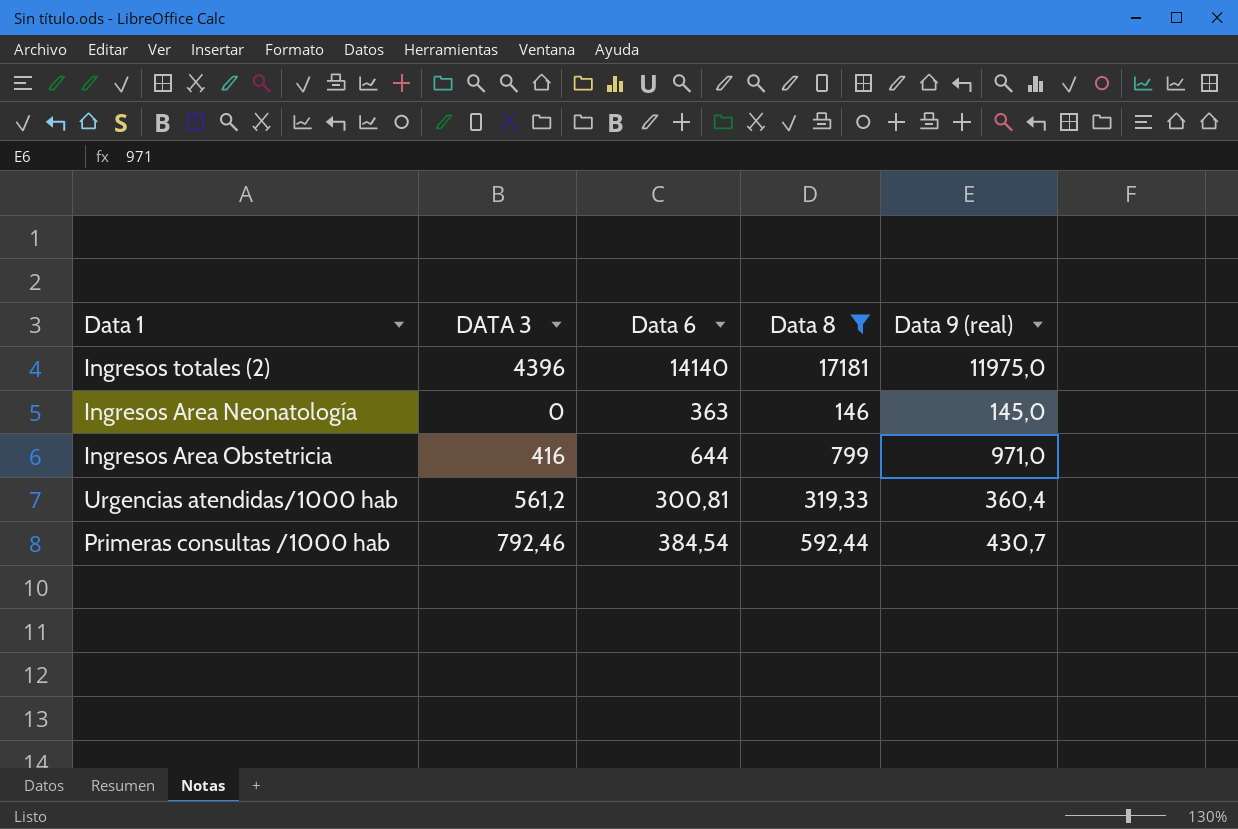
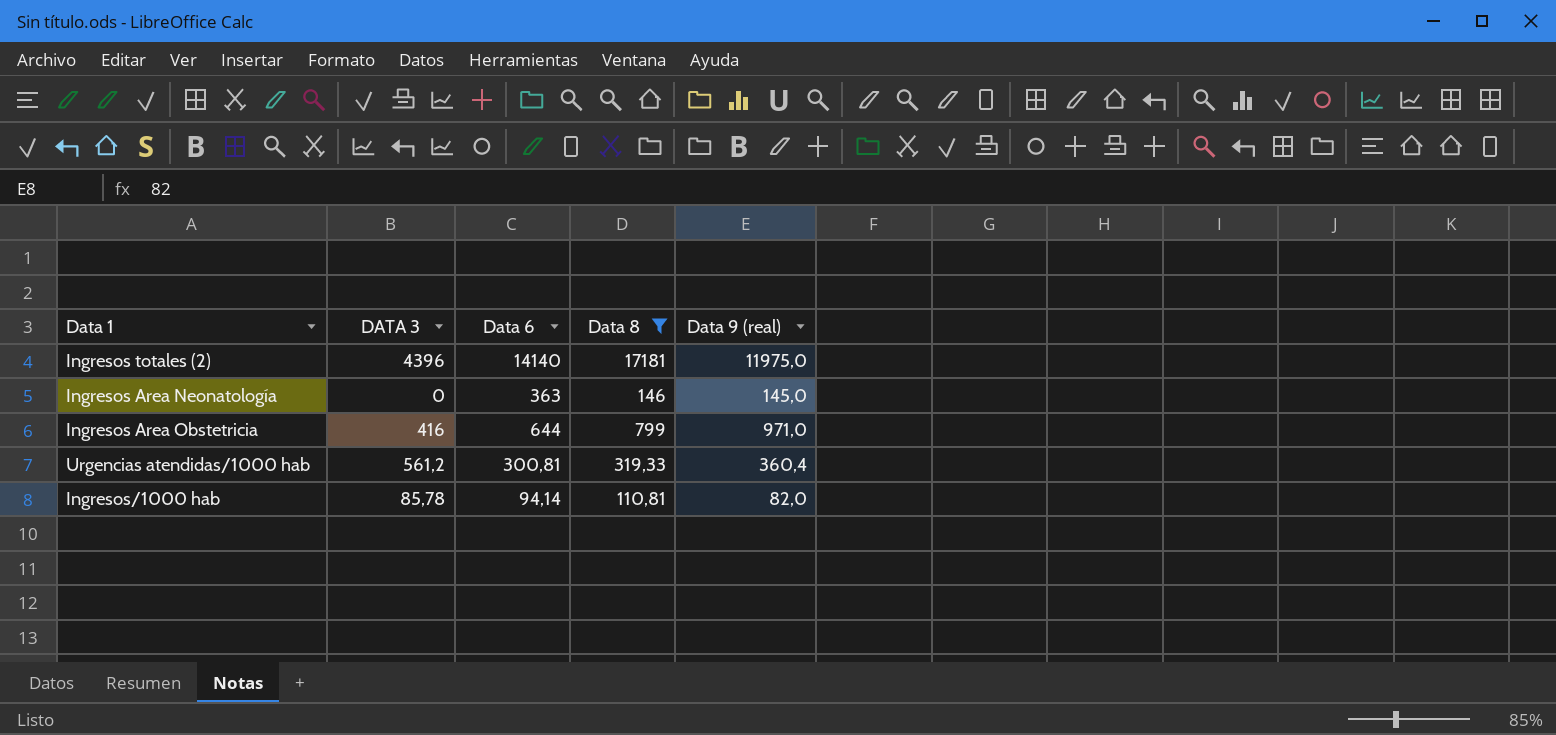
row Primeras consultas /1000 hab: 792,46 | 384,54 | 592,44 | 430,7 -> none
row Ingresos/1000 hab: none -> 85,78 | 94,14 | 110,81 | 82,0

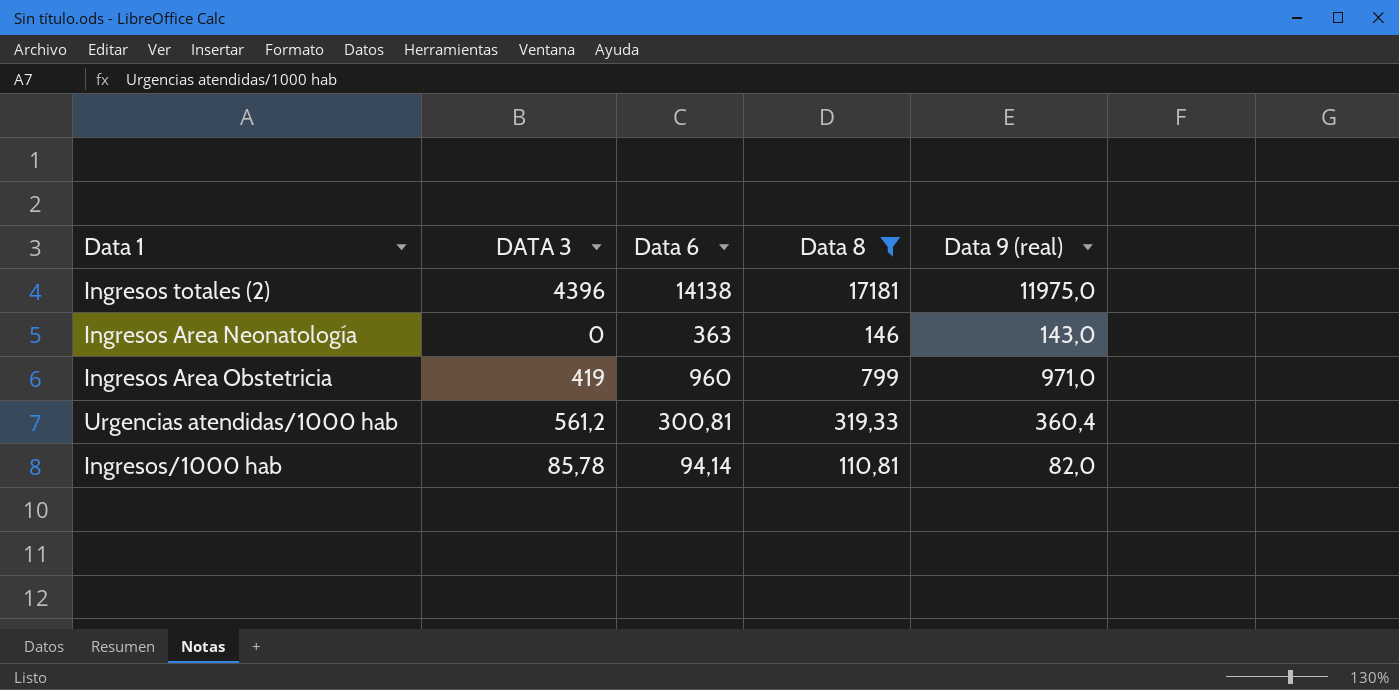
Ingresos totales (2) | Data 6: 14140 -> 14138
Ingresos Area Neonatología | Data 9 (real): 145,0 -> 143,0
Ingresos Area Obstetricia | DATA 3: 416 -> 419
Ingresos Area Obstetricia | Data 6: 644 -> 960

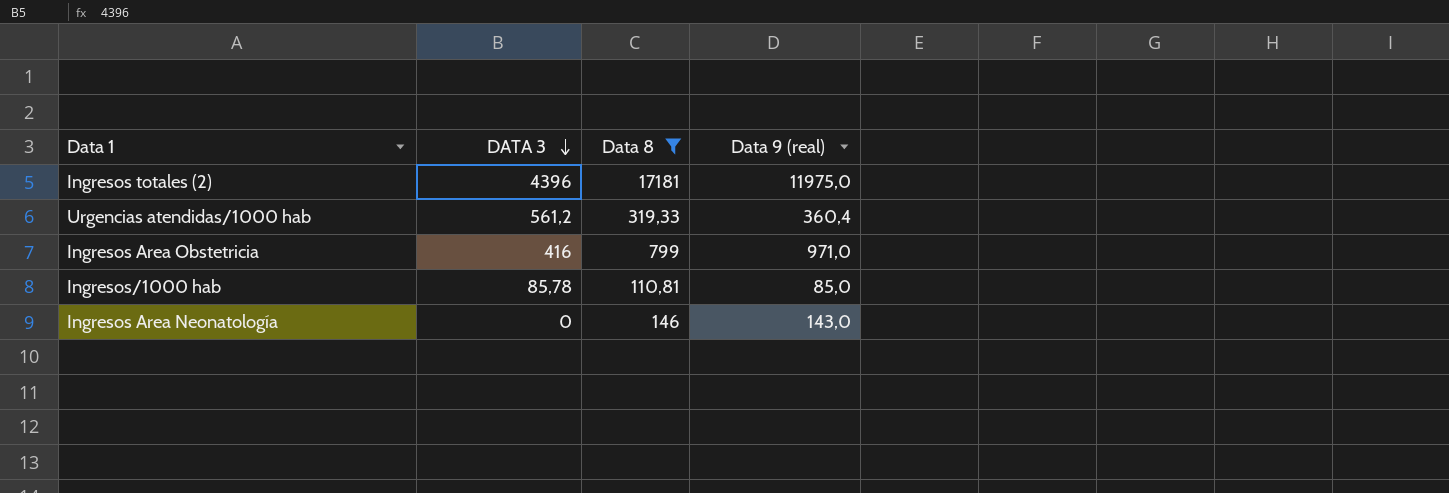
row order: none -> DATA 3 descending
column Data 6 | position: 3 -> none
Ingresos Area Obstetricia | DATA 3: 419 -> 416
Ingresos/1000 hab | Data 9 (real): 82,0 -> 85,0

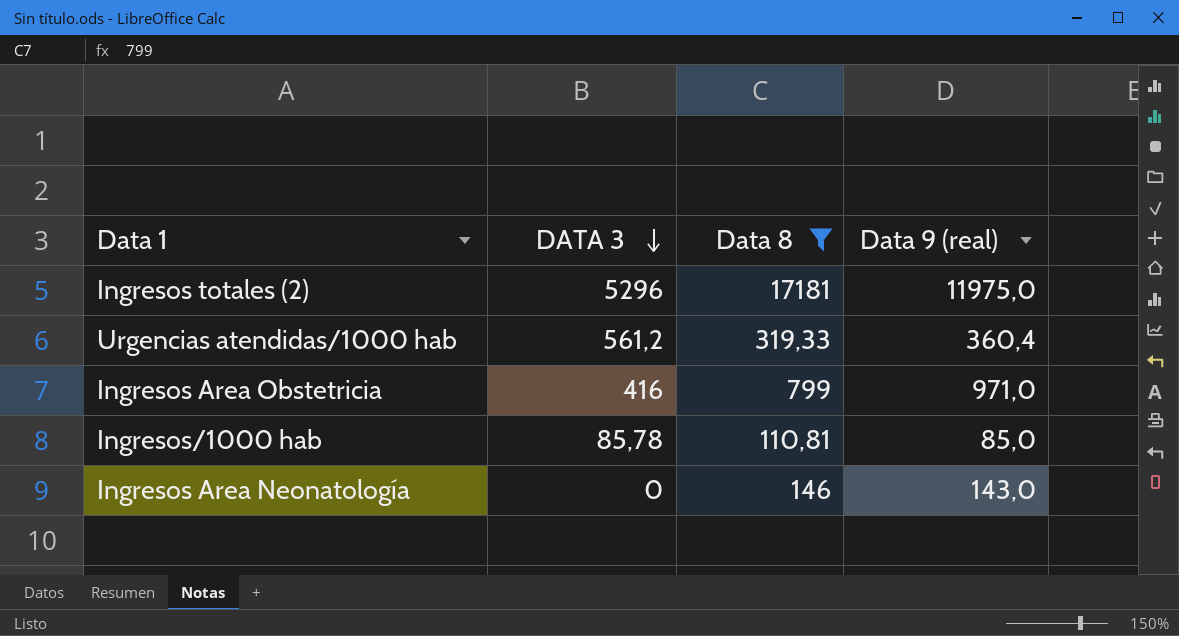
Ingresos totales (2) | DATA 3: 4396 -> 5296

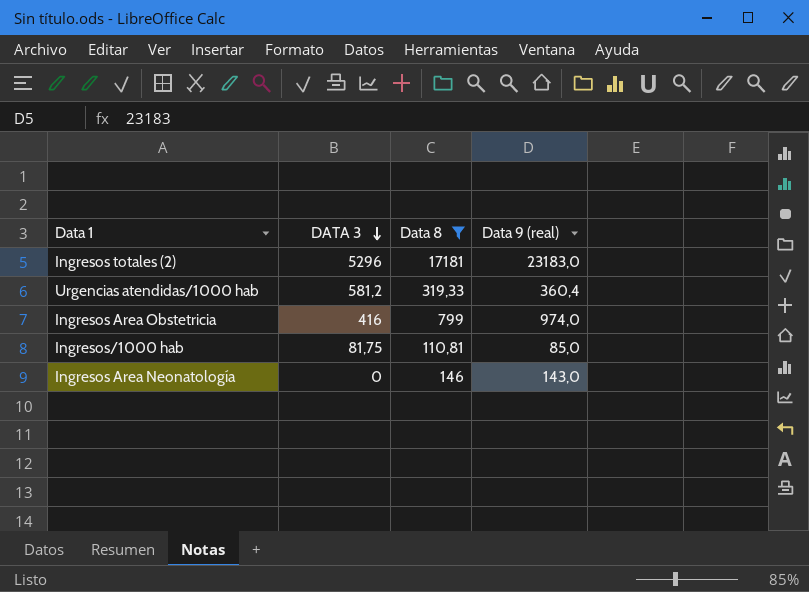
Ingresos totales (2) | Data 9 (real): 11975,0 -> 23183,0
Urgencias atendidas/1000 hab | DATA 3: 561,2 -> 581,2
Ingresos Area Obstetricia | Data 9 (real): 971,0 -> 974,0
Ingresos/1000 hab | DATA 3: 85,78 -> 81,75

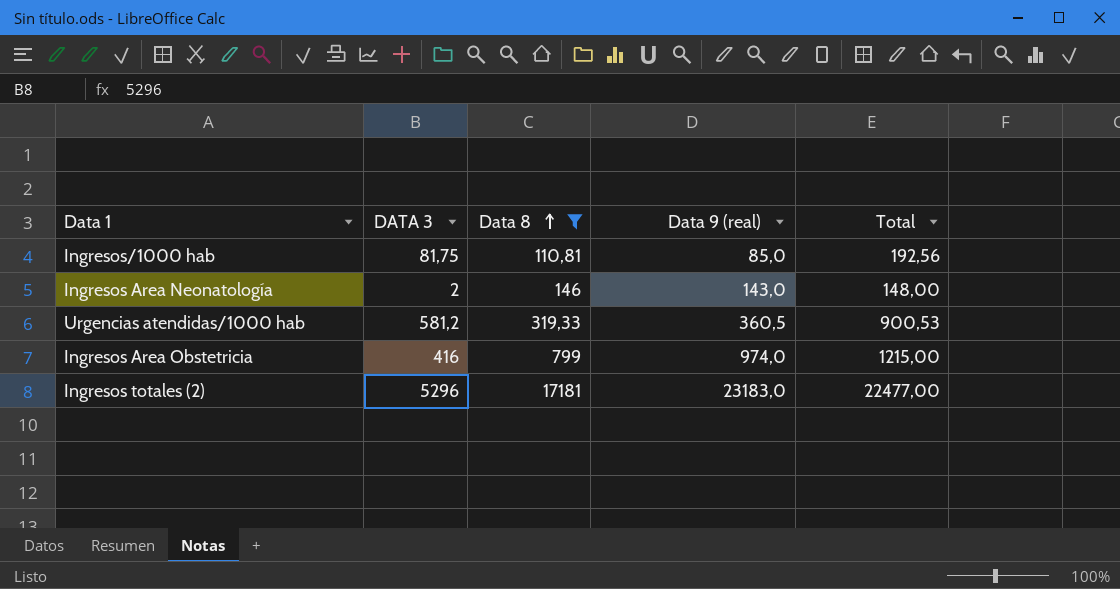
row order: DATA 3 descending -> Data 8 ascending
column Total | formula: none -> [DATA 3] + [Data 8]
Ingresos Area Neonatología | DATA 3: 0 -> 2
Urgencias atendidas/1000 hab | Data 9 (real): 360,4 -> 360,5

